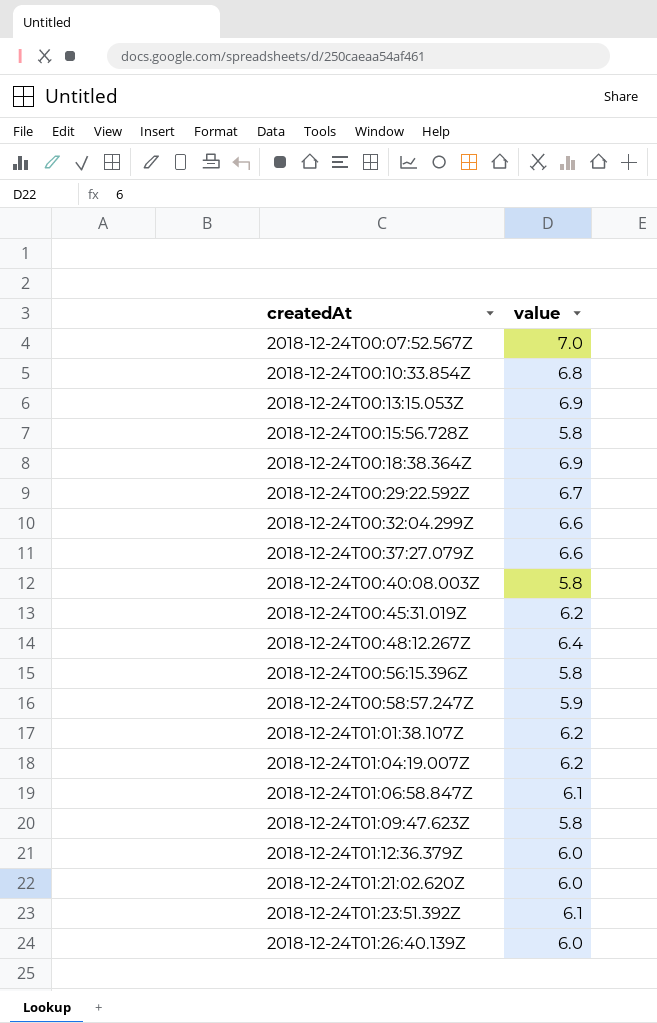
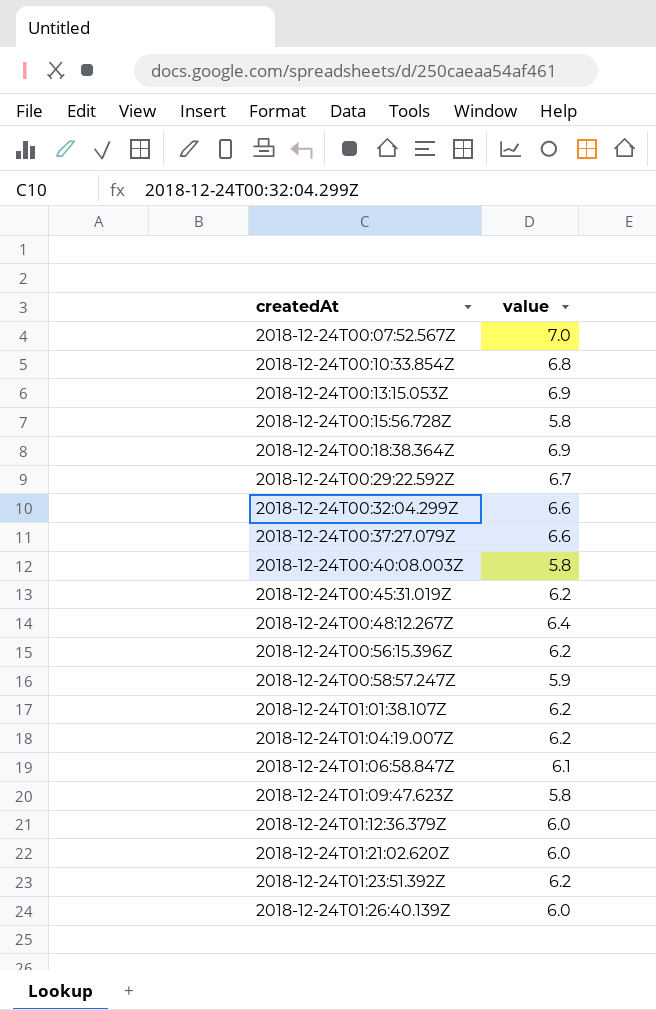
2018-12-24T00:56:15.396Z | value: 5.8 -> 6.2
2018-12-24T01:23:51.392Z | value: 6.1 -> 6.2

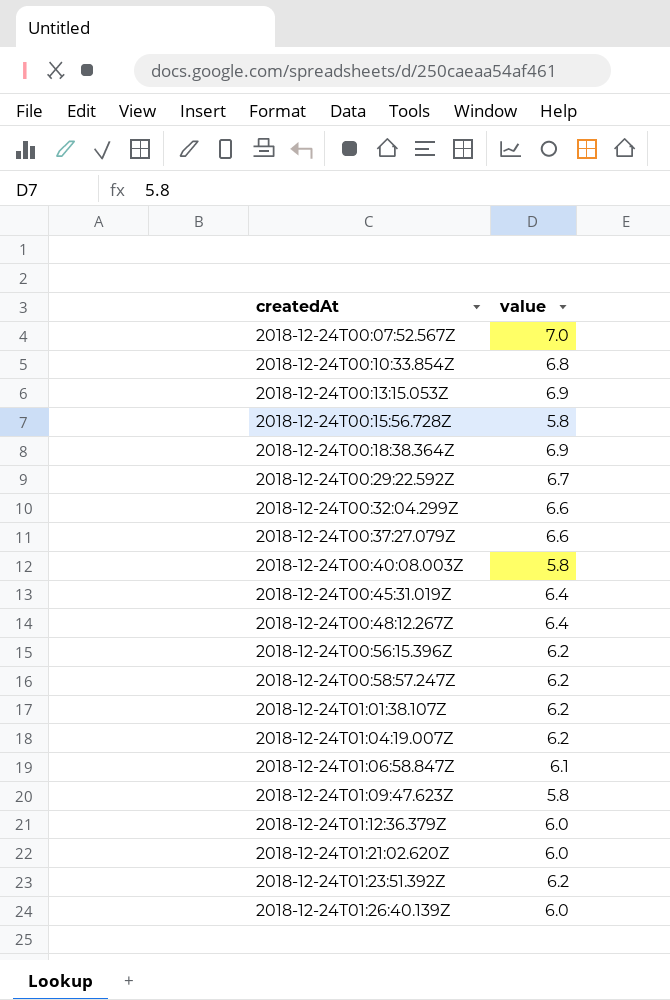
2018-12-24T00:45:31.019Z | value: 6.2 -> 6.4
2018-12-24T00:58:57.247Z | value: 5.9 -> 6.2

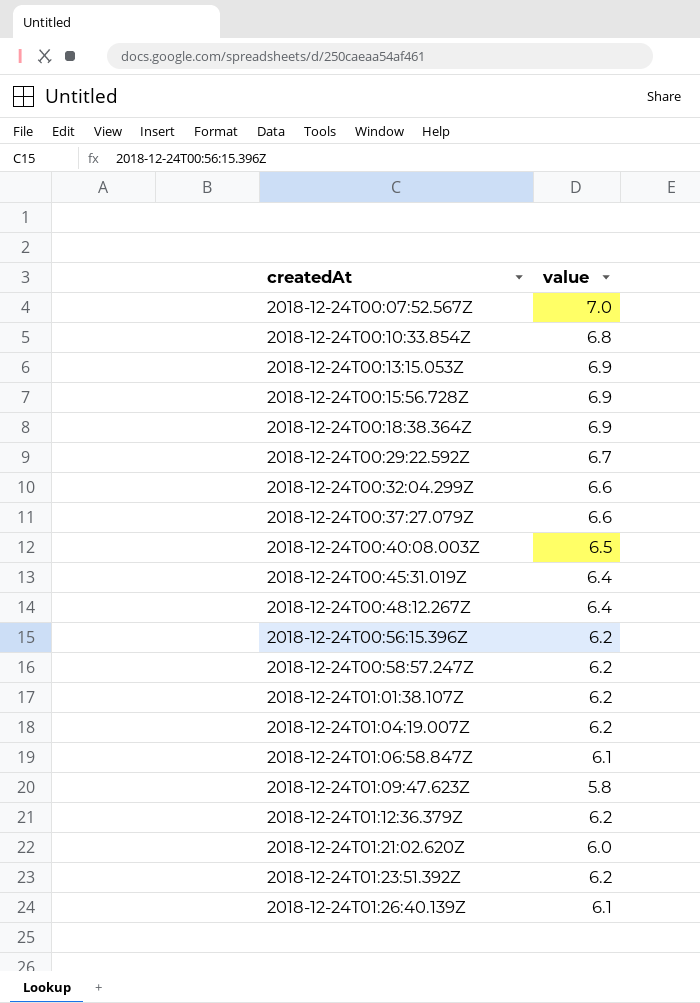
2018-12-24T00:15:56.728Z | value: 5.8 -> 6.9
2018-12-24T00:40:08.003Z | value: 5.8 -> 6.5
2018-12-24T01:12:36.379Z | value: 6.0 -> 6.2
2018-12-24T01:26:40.139Z | value: 6.0 -> 6.1

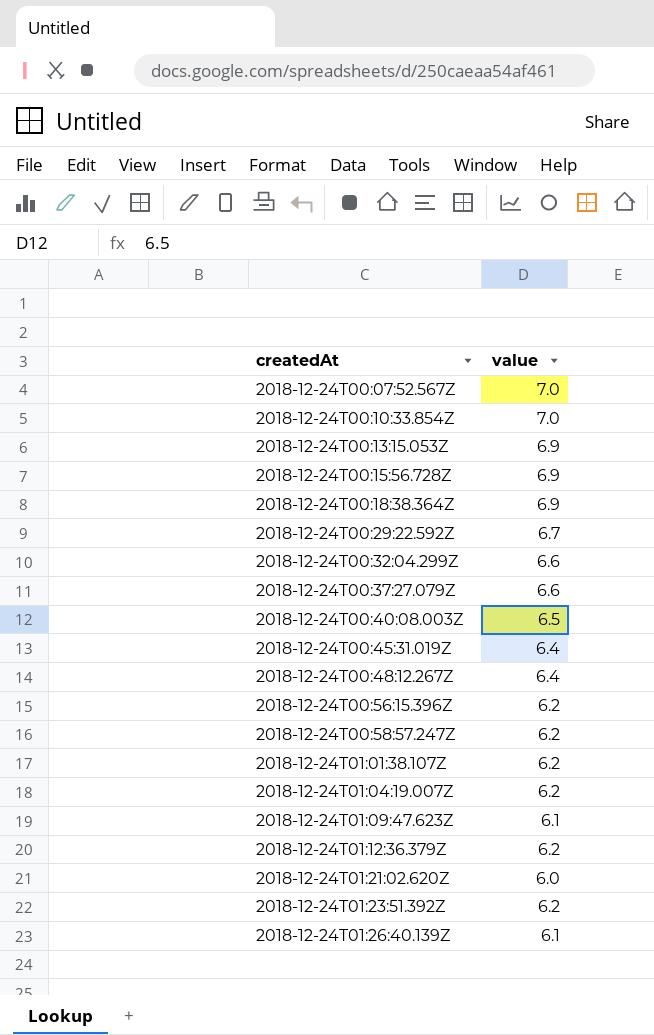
row 2018-12-24T01:06:58.847Z: 6.1 -> none
2018-12-24T00:10:33.854Z | value: 6.8 -> 7.0
2018-12-24T01:09:47.623Z | value: 5.8 -> 6.1

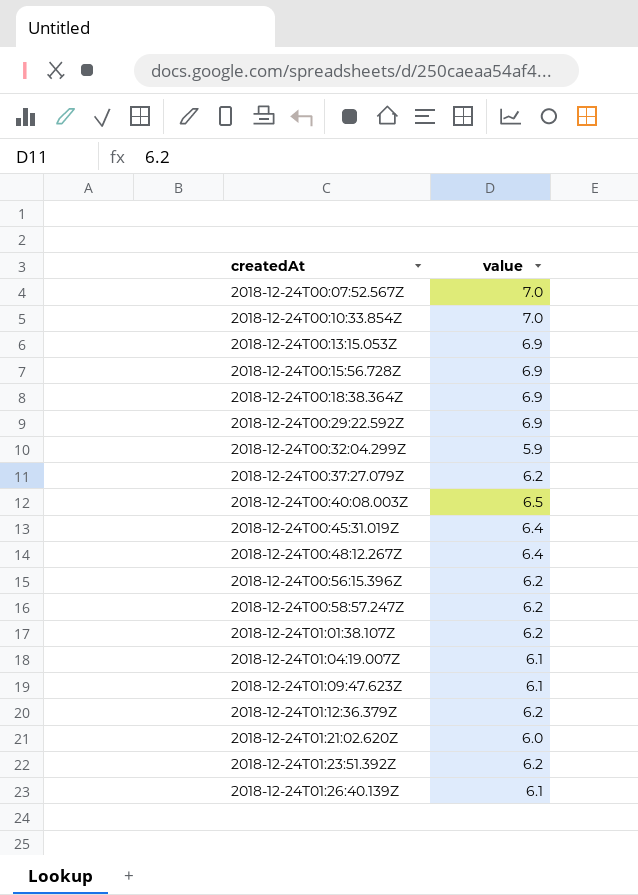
2018-12-24T00:29:22.592Z | value: 6.7 -> 6.9
2018-12-24T00:32:04.299Z | value: 6.6 -> 5.9
2018-12-24T00:37:27.079Z | value: 6.6 -> 6.2
2018-12-24T01:04:19.007Z | value: 6.2 -> 6.1

